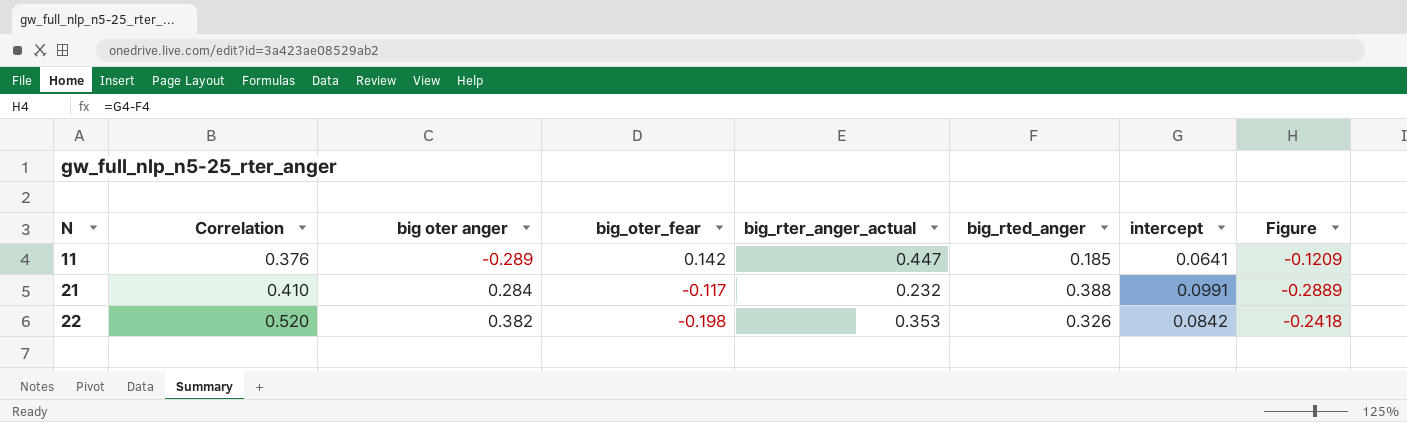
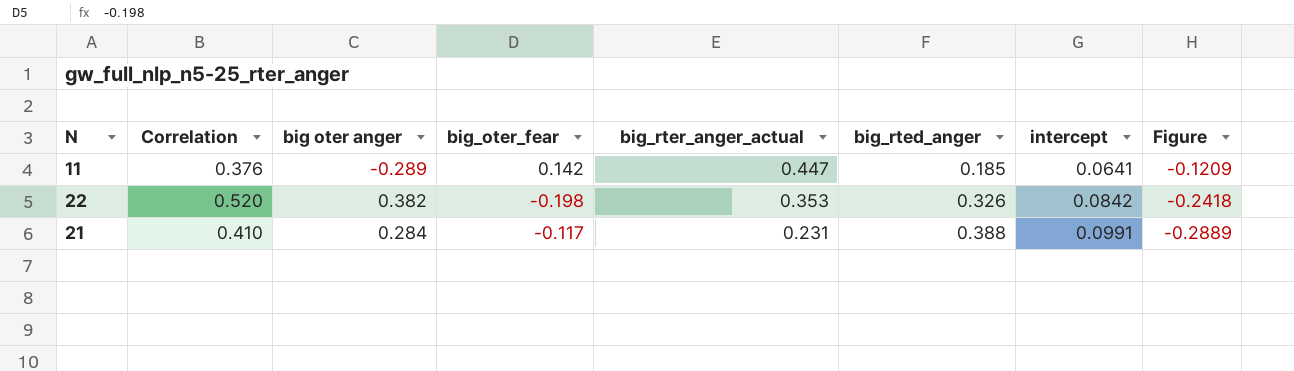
row order: N ascending -> big_rter_anger_actual descending
21 | big_rter_anger_actual: 0.232 -> 0.231

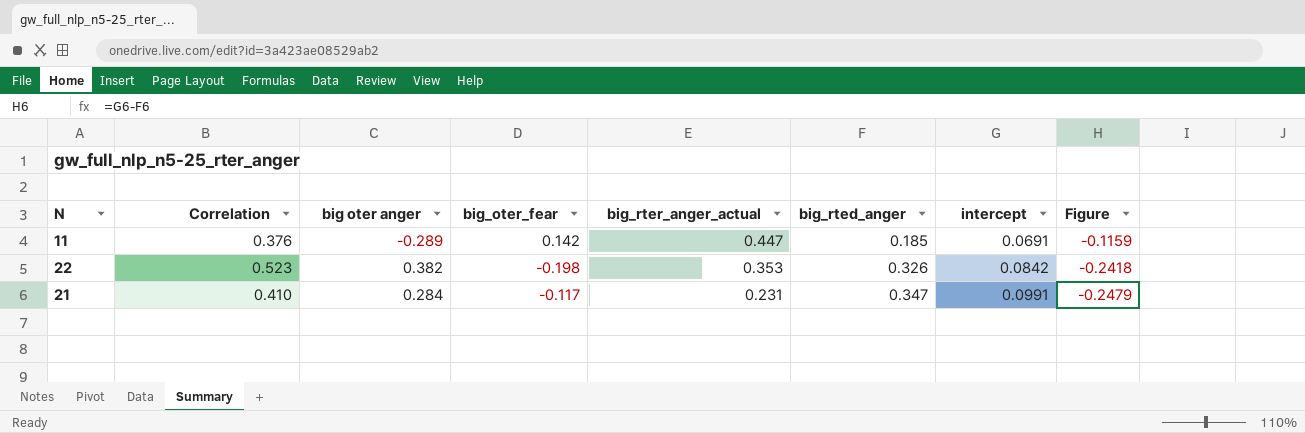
11 | intercept: 0.0641 -> 0.0691
11 | Figure: -0.1209 -> -0.1159
22 | Correlation: 0.520 -> 0.523
21 | big_rted_anger: 0.388 -> 0.347
21 | Figure: -0.2889 -> -0.2479

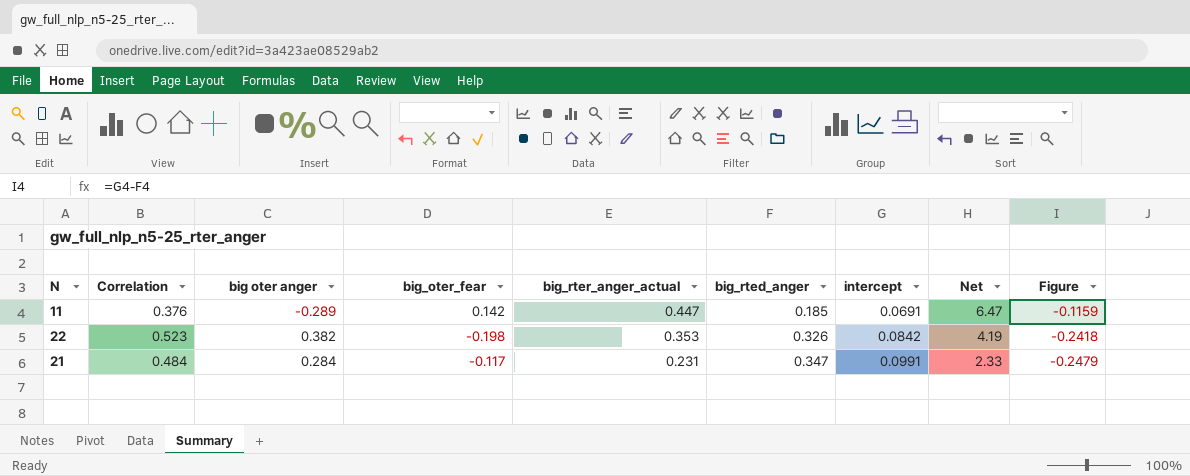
column Net | formula: none -> [big_rter_anger_actual] / [intercept]
21 | Correlation: 0.410 -> 0.484

